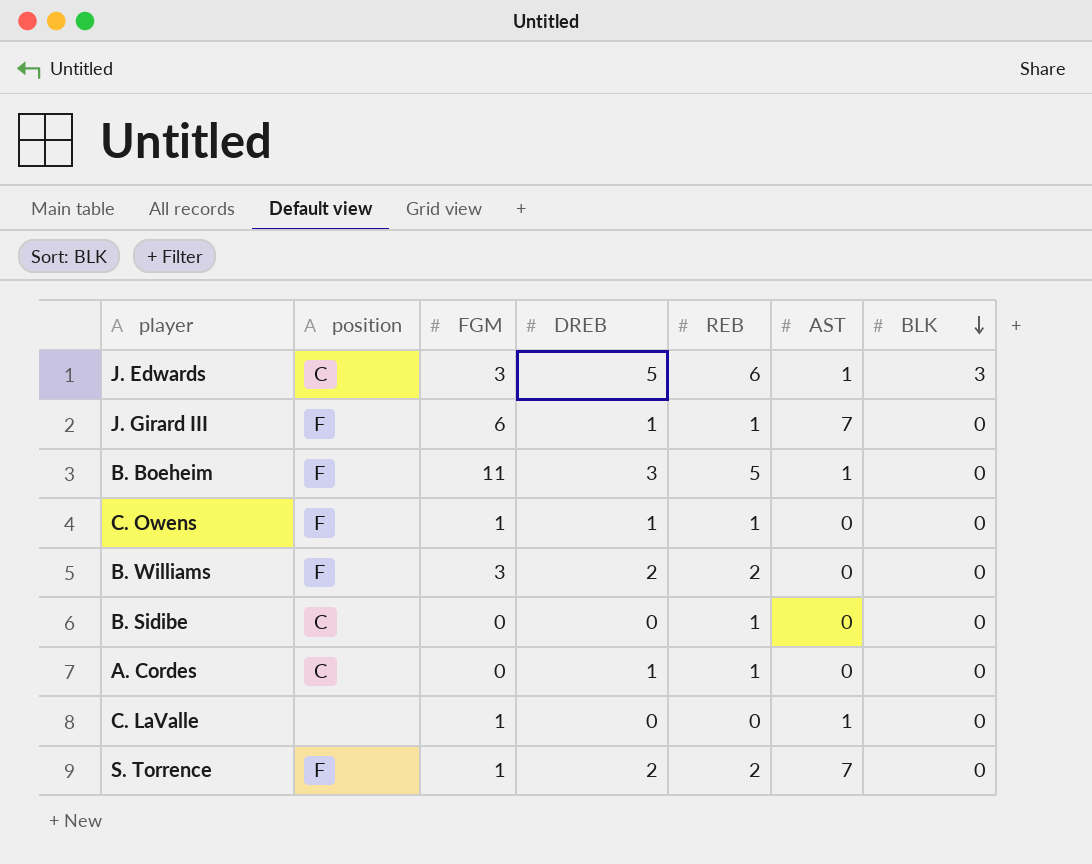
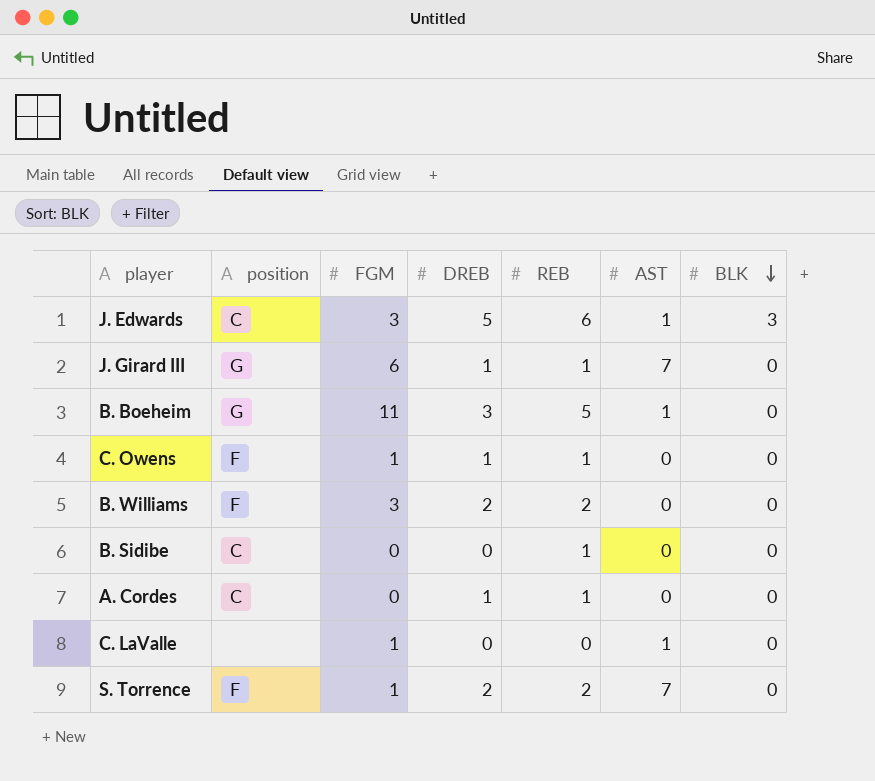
J. Girard III | position: F -> G
B. Boeheim | position: F -> G

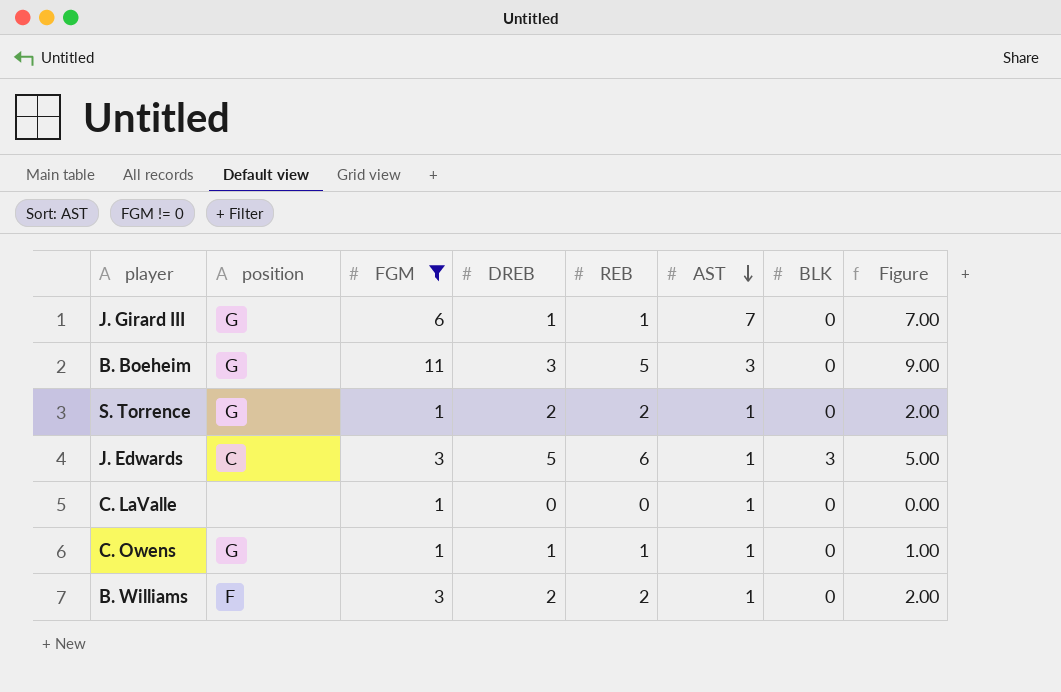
filter: none -> FGM != 0
row order: BLK descending -> AST descending
column Figure | formula: none -> [DREB] * [AST]
B. Boeheim | AST: 1 -> 3
S. Torrence | position: F -> G
S. Torrence | AST: 7 -> 1
C. Owens | position: F -> G
C. Owens | AST: 0 -> 1
B. Williams | AST: 0 -> 1

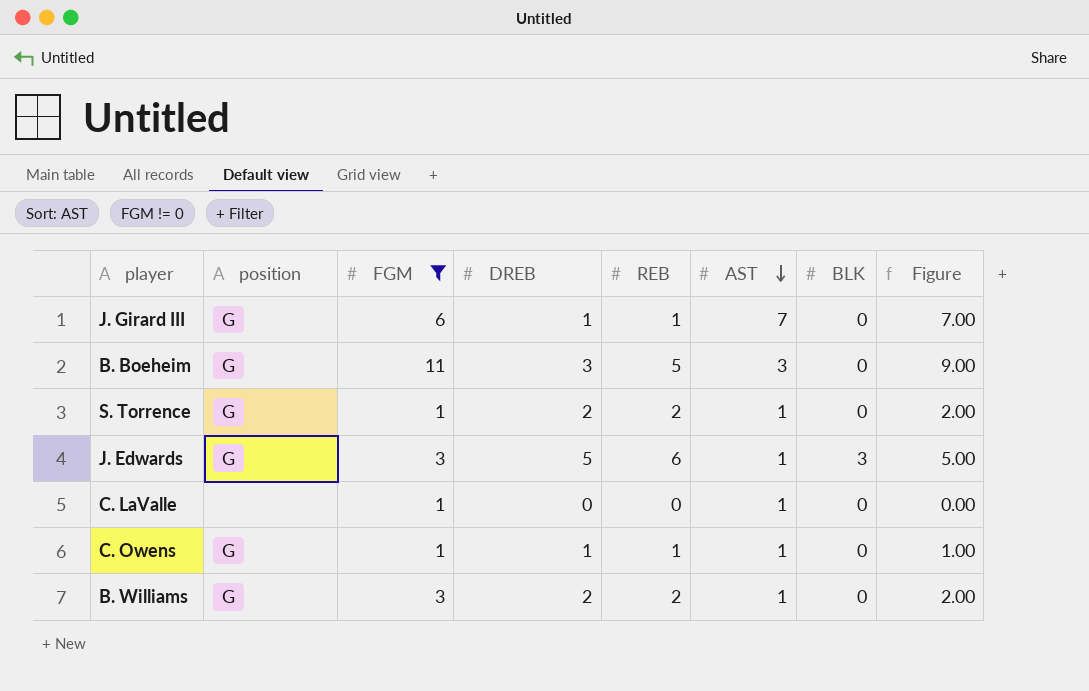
J. Edwards | position: C -> G
B. Williams | position: F -> G

